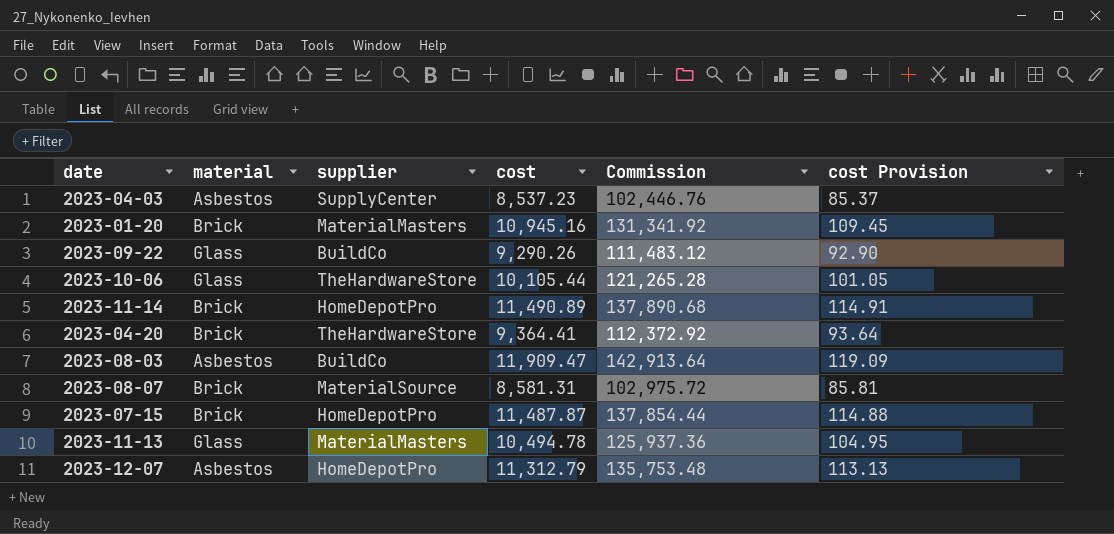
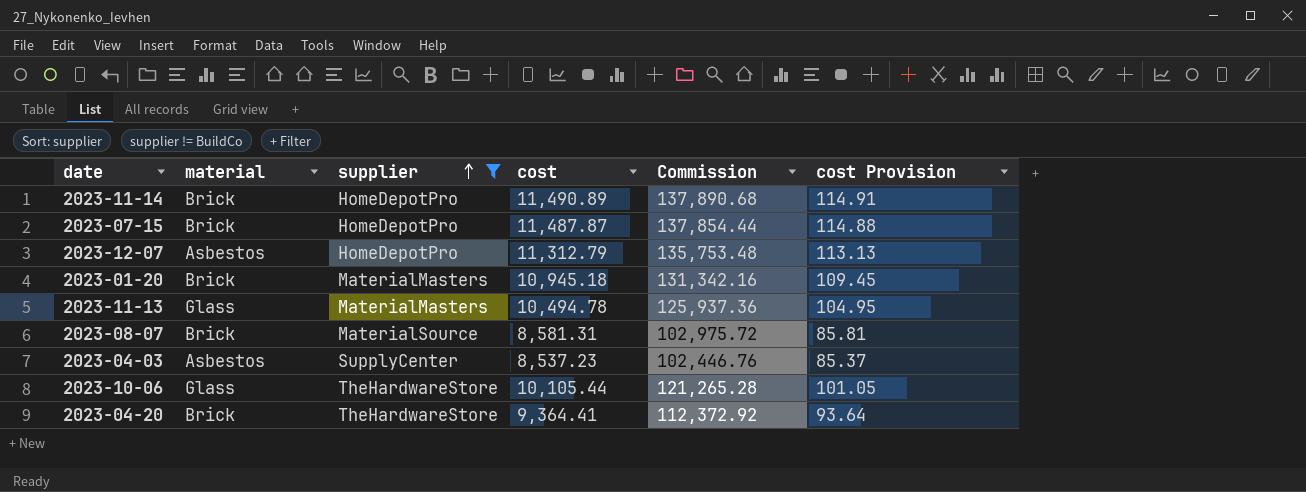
filter: none -> supplier != BuildCo
row order: none -> supplier ascending
2023-01-20 | cost: 10,945.16 -> 10,945.18
2023-01-20 | Commission: 131,341.92 -> 131,342.16

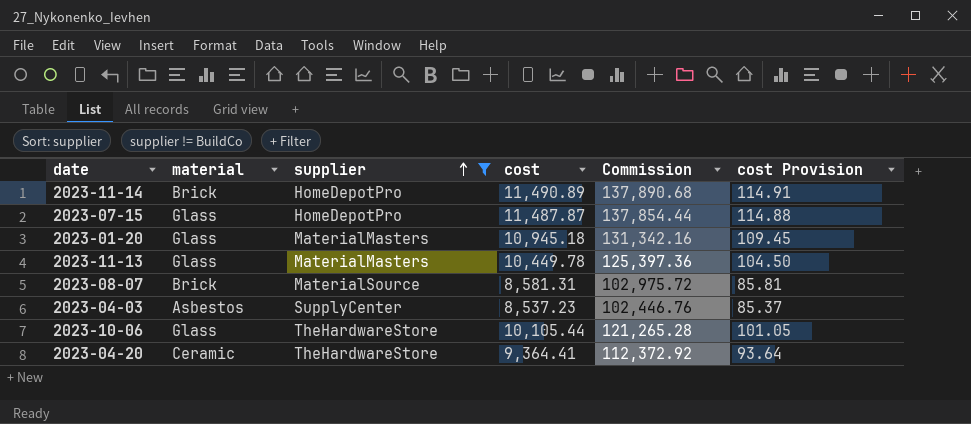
row 2023-12-07: Asbestos | HomeDepotPro | 11,312.79 | 135,753.48 | 113.13 -> none
2023-07-15 | material: Brick -> Glass
2023-01-20 | material: Brick -> Glass
2023-11-13 | cost: 10,494.78 -> 10,449.78
2023-11-13 | Commission: 125,937.36 -> 125,397.36
2023-11-13 | cost Provision: 104.95 -> 104.50
2023-04-20 | material: Brick -> Ceramic

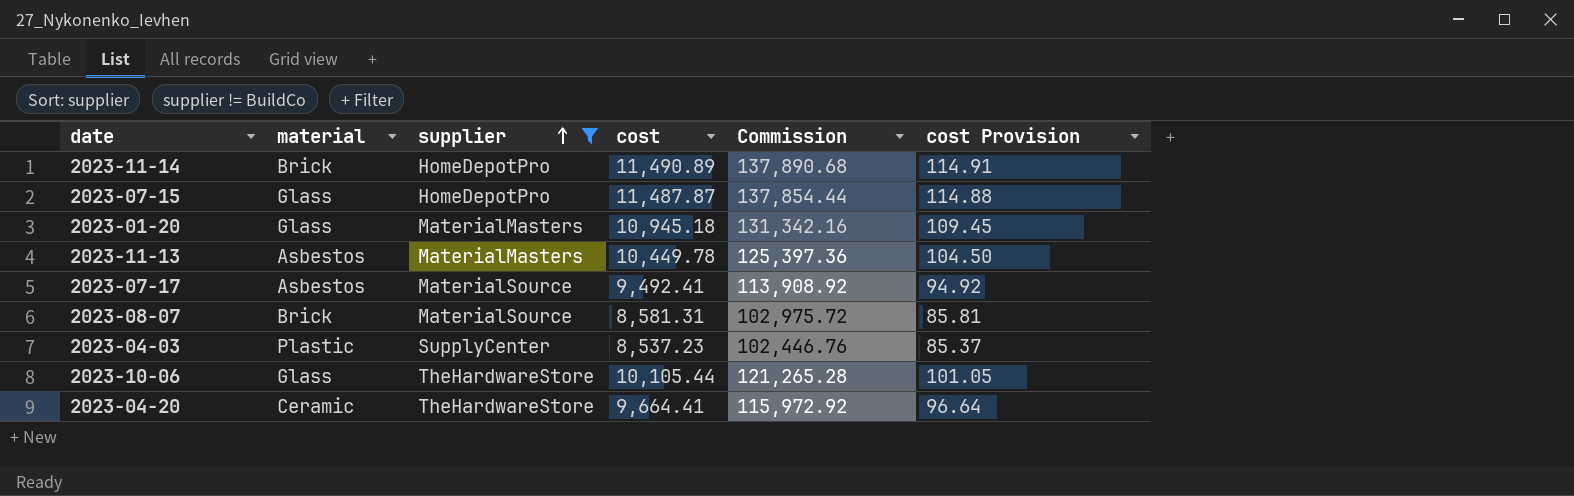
2023-11-13 | material: Glass -> Asbestos
row 2023-07-17: none -> Asbestos | MaterialSource | 9,492.41 | 113,908.92 | 94.92
2023-04-03 | material: Asbestos -> Plastic
2023-04-20 | cost: 9,364.41 -> 9,664.41
2023-04-20 | Commission: 112,372.92 -> 115,972.92
2023-04-20 | cost Provision: 93.64 -> 96.64

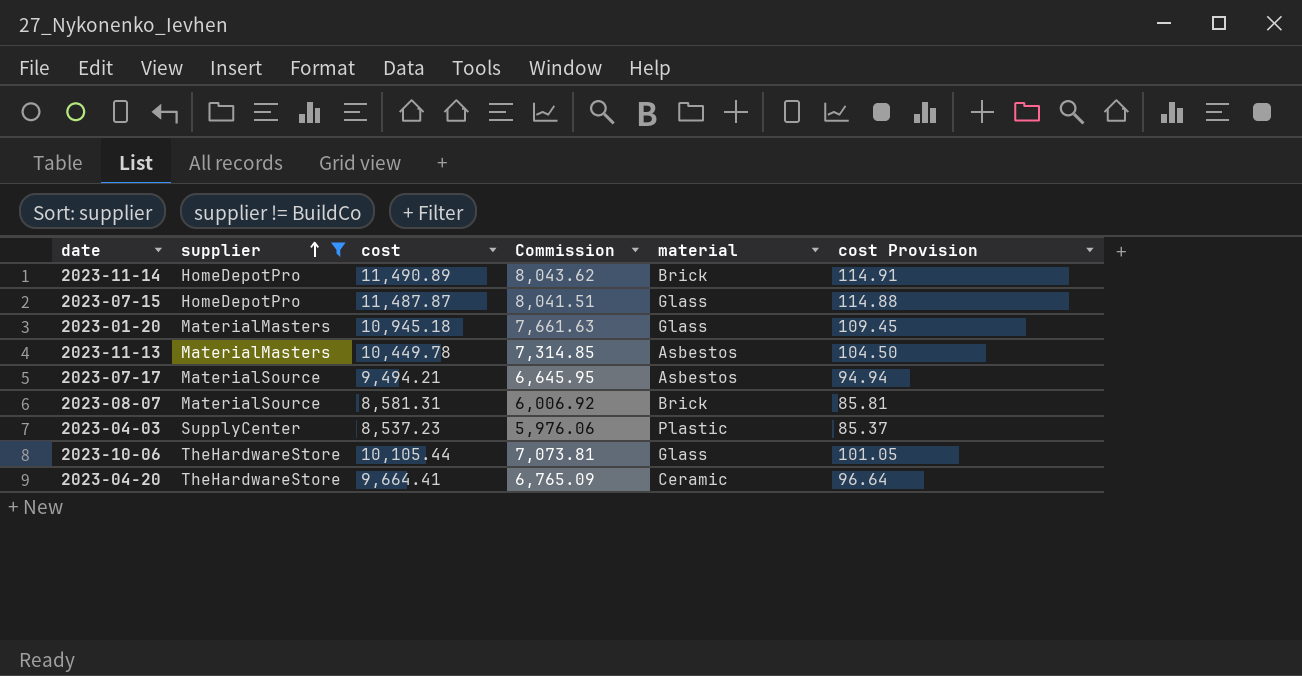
column Commission | formula: [cost] * 12 -> [cost] * 0.7
column material | position: 2 -> 5
2023-07-17 | cost: 9,492.41 -> 9,494.21
2023-07-17 | cost Provision: 94.92 -> 94.94

